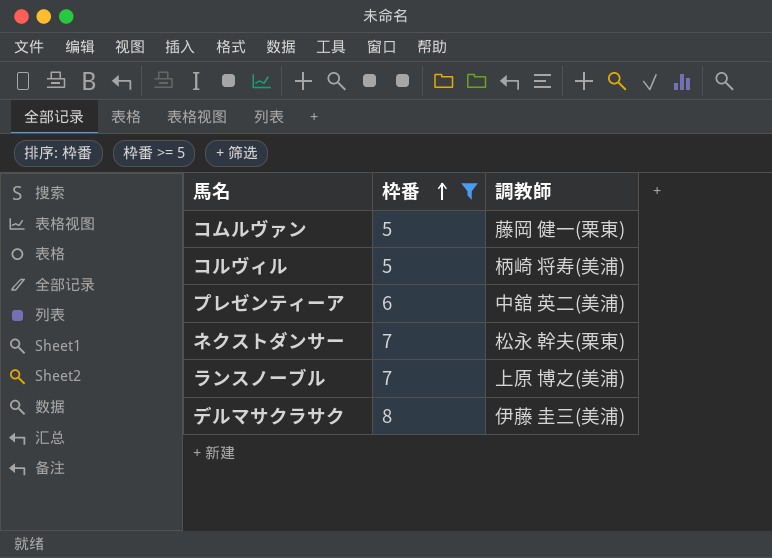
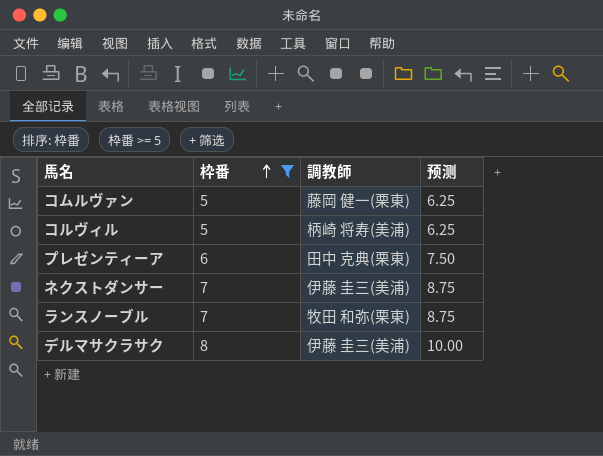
column 预测 | formula: none -> [枠番] * 1.25
プレゼンティーア | 調教師: 中舘 英二(美浦) -> 田中 克典(栗東)
ネクストダンサー | 調教師: 松永 幹夫(栗東) -> 伊藤 圭三(美浦)
ランスノーブル | 調教師: 上原 博之(美浦) -> 牧田 和弥(栗東)

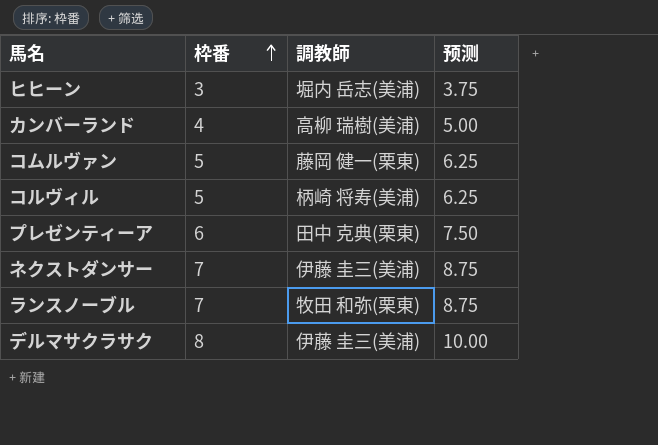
filter: 枠番 >= 5 -> none

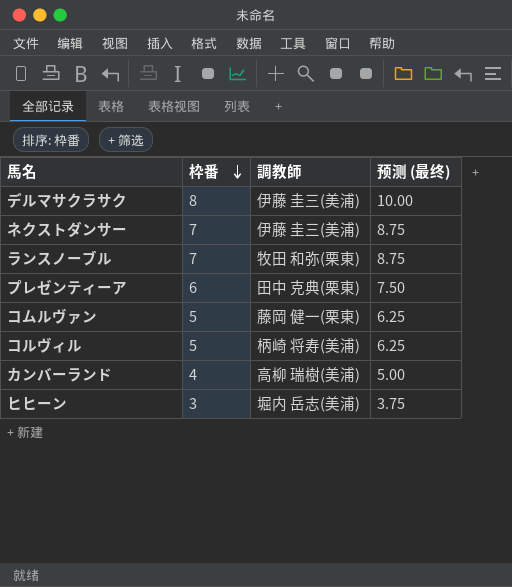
row order: 枠番 ascending -> 枠番 descending
column name: 预测 -> 预测 (最终)

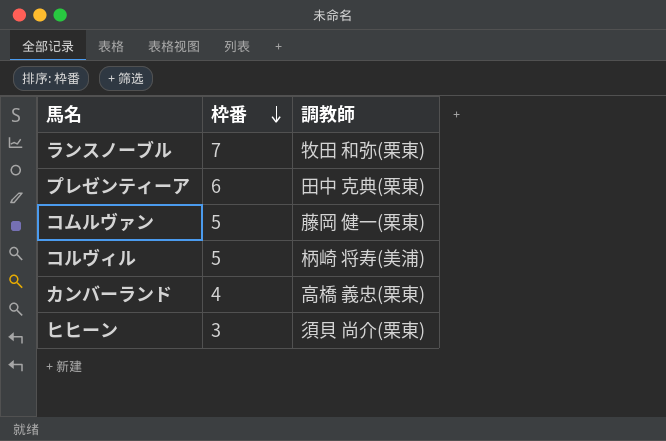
column 预测 (最终) | formula: [枠番] * 1.25 -> none
row デルマサクラサク: 8 | 伊藤 圭三(美浦) | 10.00 -> none
row ネクストダンサー: 7 | 伊藤 圭三(美浦) | 8.75 -> none
カンバーランド | 調教師: 高柳 瑞樹(美浦) -> 高橋 義忠(栗東)
ヒヒーン | 調教師: 堀内 岳志(美浦) -> 須貝 尚介(栗東)

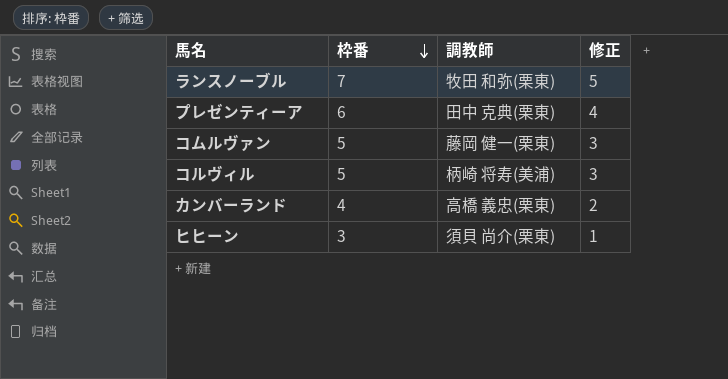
column 修正 | formula: none -> [枠番] - 2

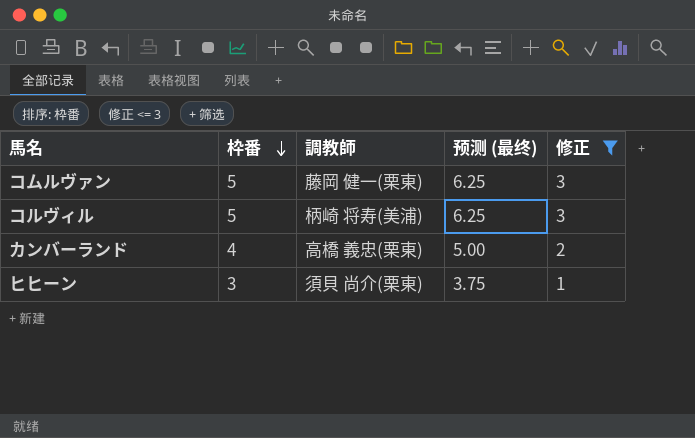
filter: none -> 修正 <= 3
column 预测 (最终) | formula: none -> [枠番] * 1.25

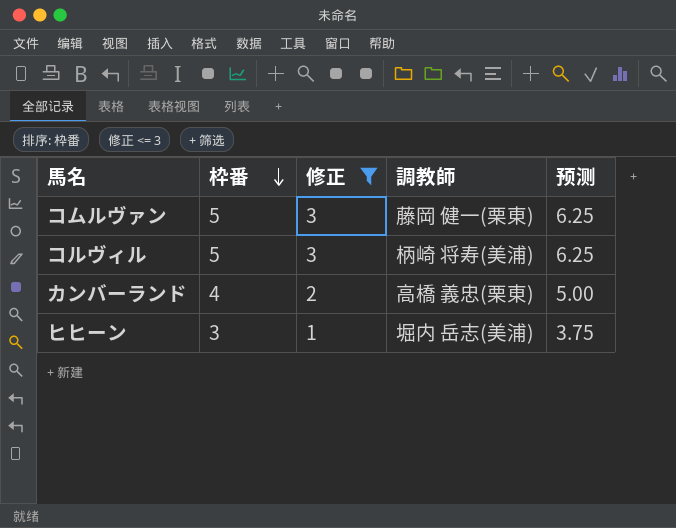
column 修正 | position: 5 -> 3
column name: 预测 (最终) -> 预测
ヒヒーン | 調教師: 須貝 尚介(栗東) -> 堀内 岳志(美浦)

